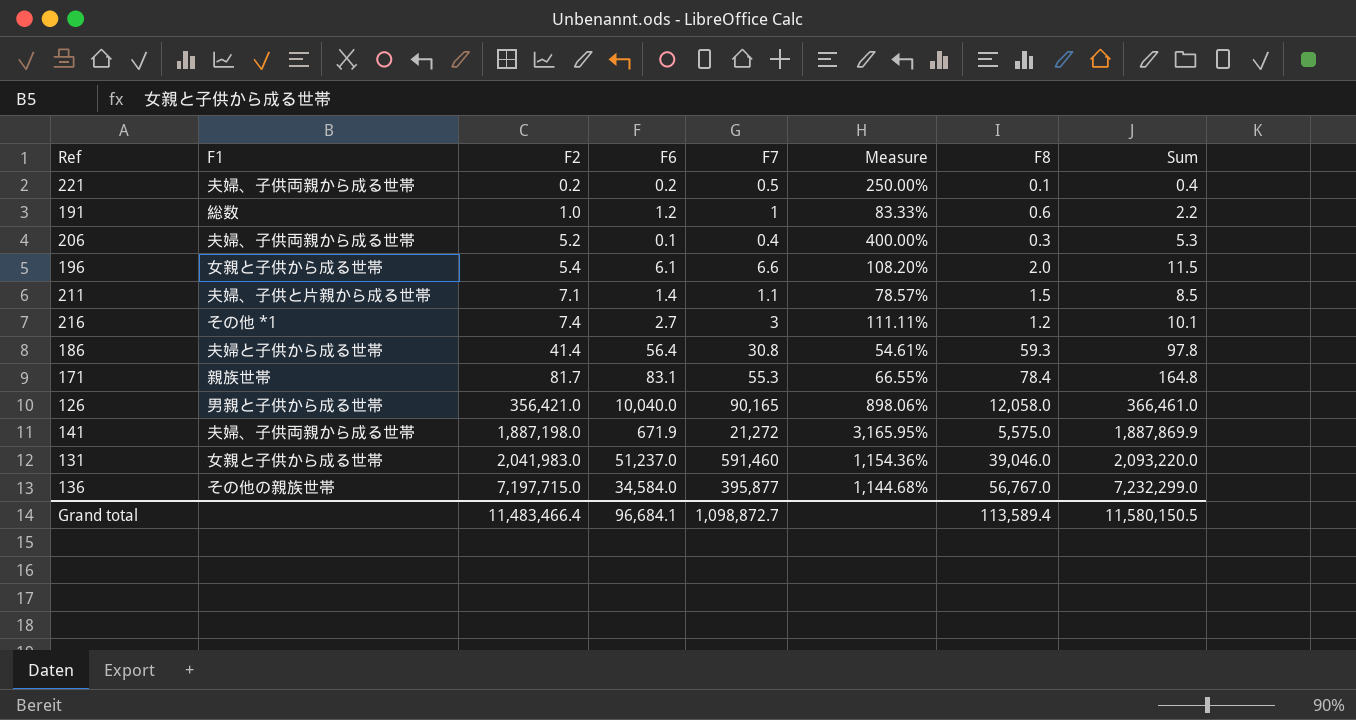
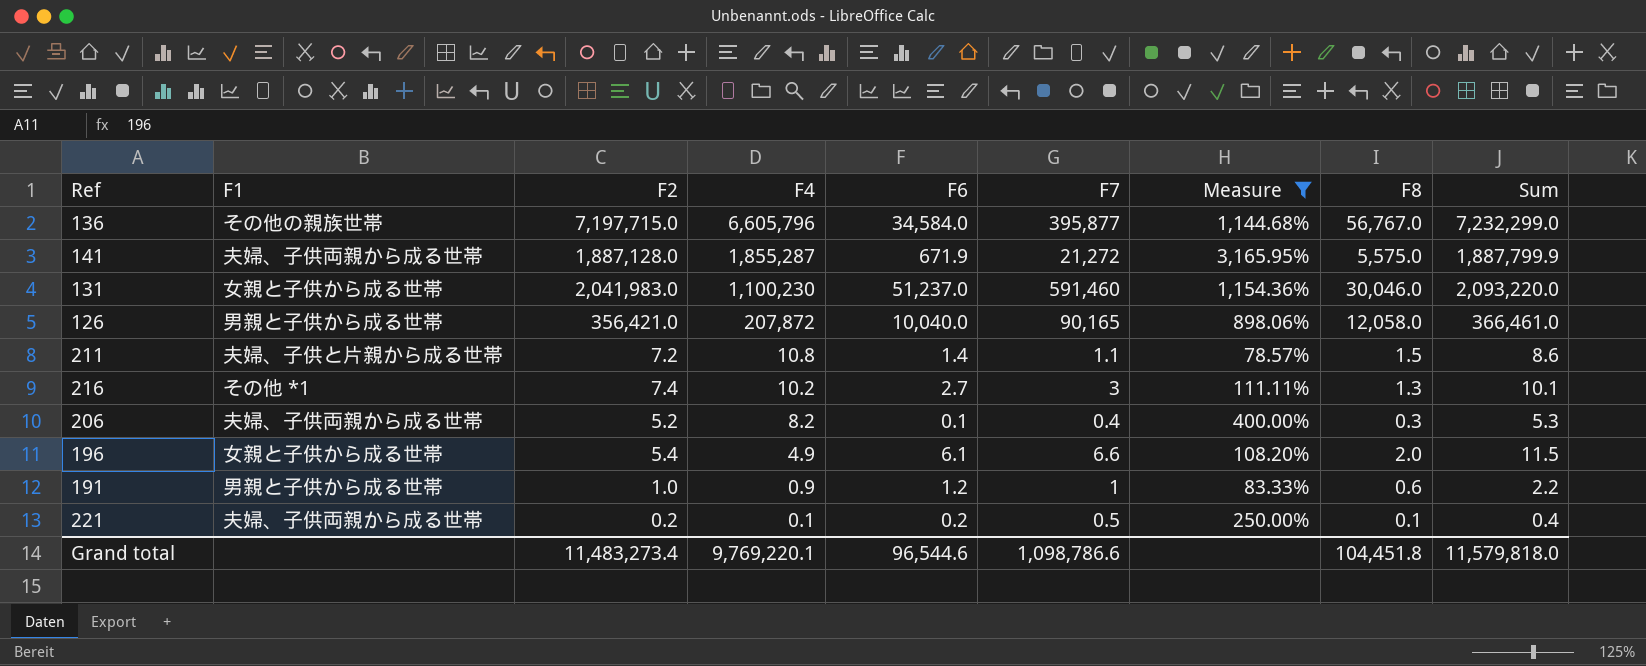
filter: none -> Measure >= 78.57%
row order: F2 ascending -> F4 descending
column F4 | position: none -> 4
141 | F2: 1,887,198.0 -> 1,887,128.0
141 | Sum: 1,887,869.9 -> 1,887,799.9
131 | F8: 39,046.0 -> 30,046.0
211 | F2: 7.1 -> 7.2
211 | Sum: 8.5 -> 8.6
216 | F8: 1.2 -> 1.3
191 | F1: 総数 -> 男親と子供から成る世帯
Grand total | F2: 11,483,466.4 -> 11,483,273.4
Grand total | F6: 96,684.1 -> 96,544.6
Grand total | F7: 1,098,872.7 -> 1,098,786.6
Grand total | F8: 113,589.4 -> 104,451.8
Grand total | Sum: 11,580,150.5 -> 11,579,818.0

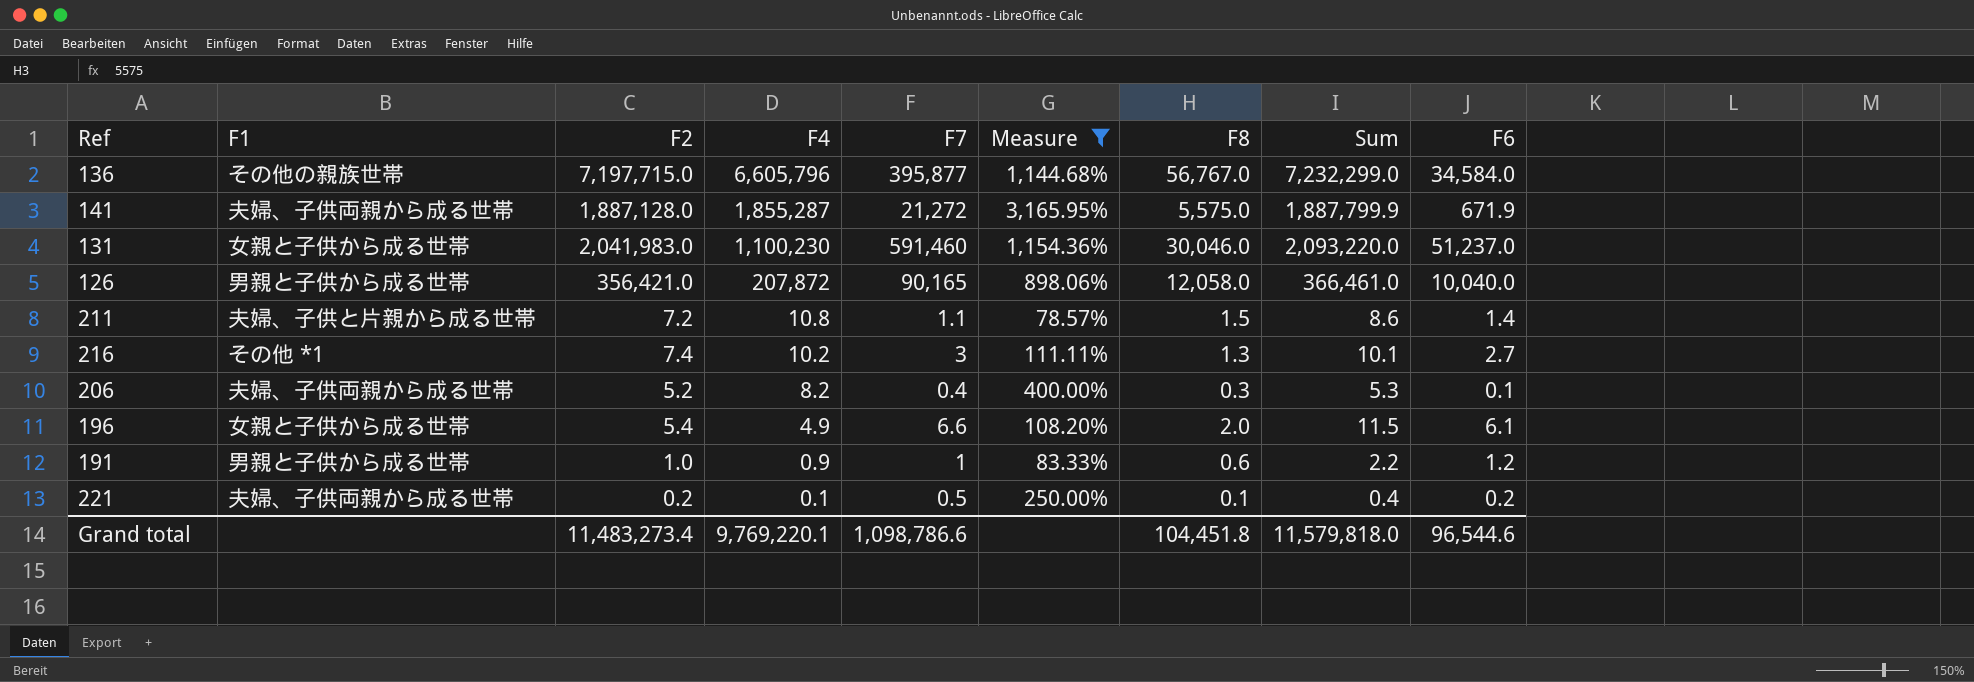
column F6 | position: 5 -> 9

